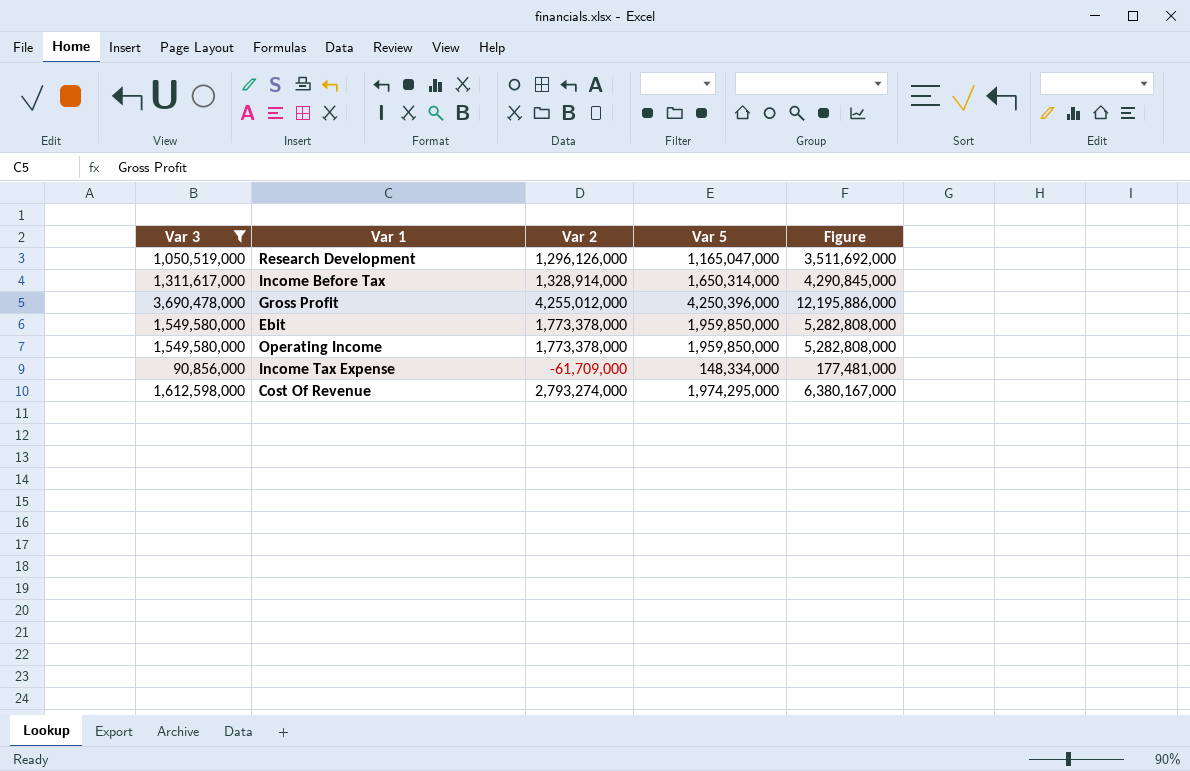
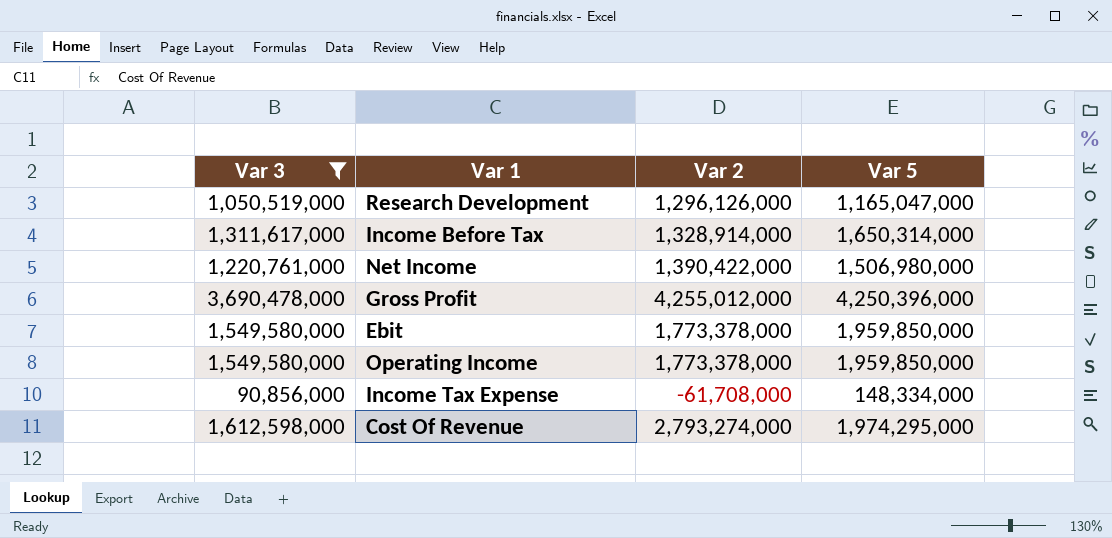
column Figure | formula: [Var 3] + [Var 2] + [Var 5] -> none
row Net Income: none -> 1,220,761,000 | 1,390,422,000 | 1,506,980,000
Income Tax Expense | Var 2: -61,709,000 -> -61,708,000

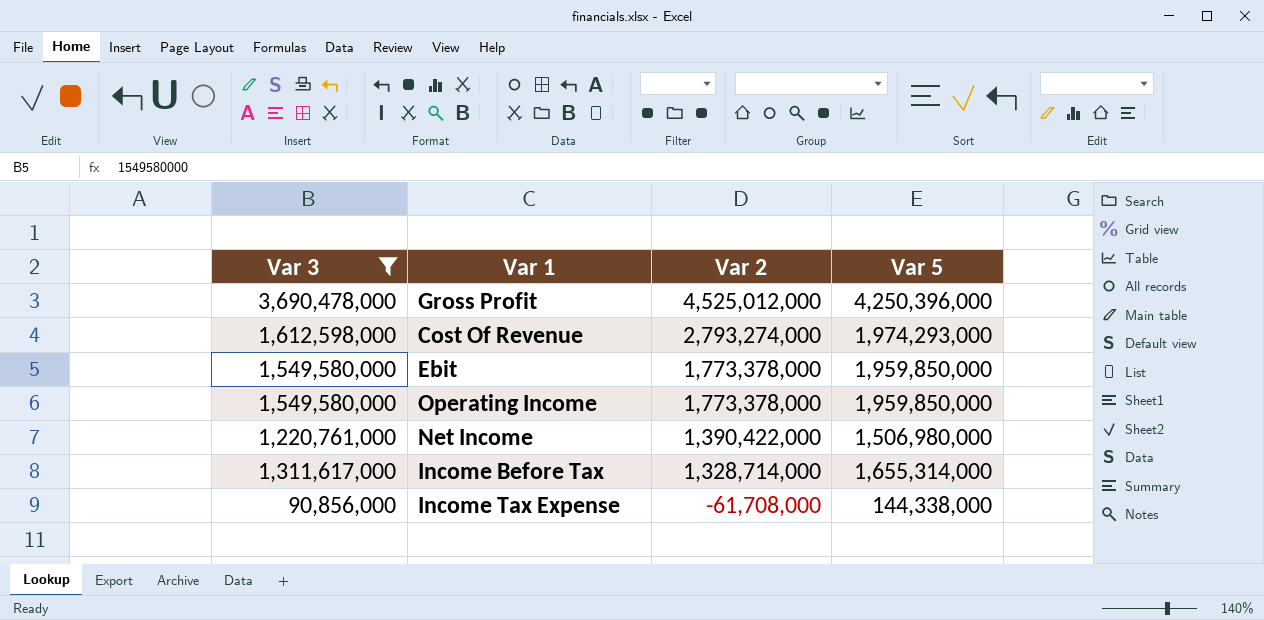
row order: none -> Var 2 descending
row Research Development: 1,050,519,000 | 1,296,126,000 | 1,165,047,000 -> none
Gross Profit | Var 2: 4,255,012,000 -> 4,525,012,000
Cost Of Revenue | Var 5: 1,974,295,000 -> 1,974,293,000
Income Before Tax | Var 2: 1,328,914,000 -> 1,328,714,000
Income Before Tax | Var 5: 1,650,314,000 -> 1,655,314,000
Income Tax Expense | Var 5: 148,334,000 -> 144,338,000

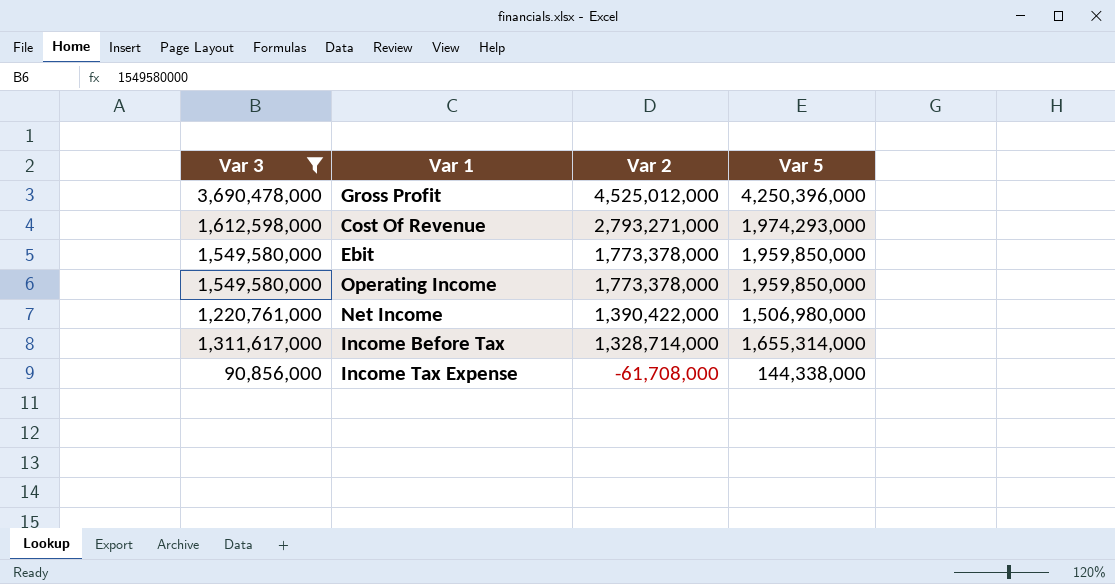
Cost Of Revenue | Var 2: 2,793,274,000 -> 2,793,271,000

